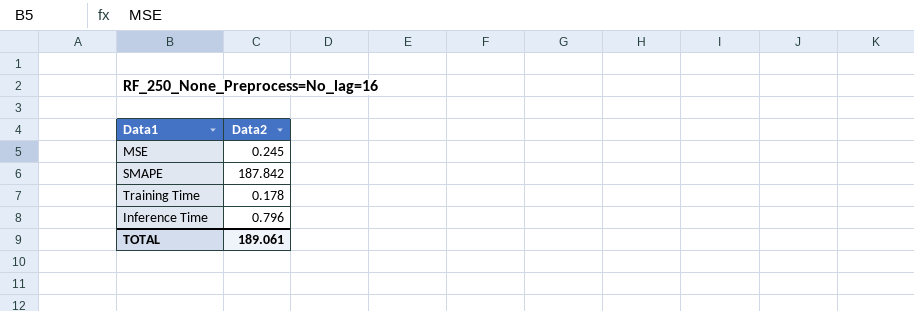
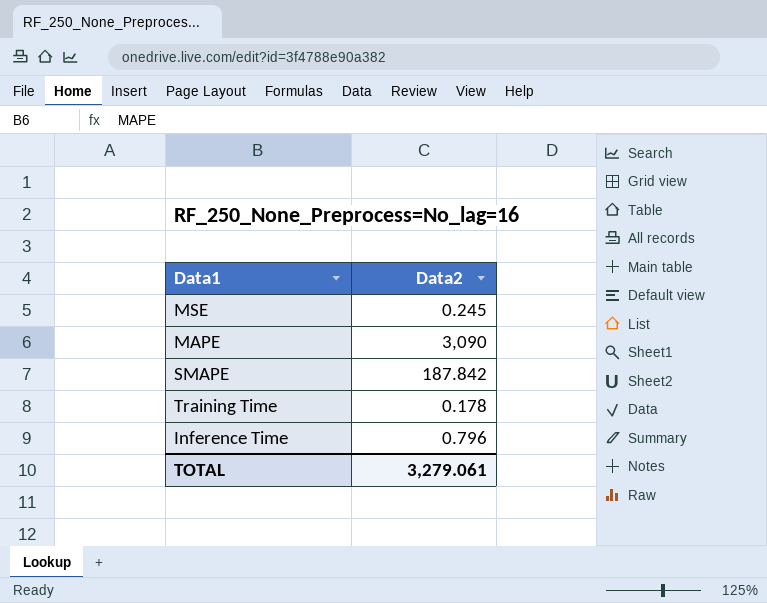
row MAPE: none -> 3,090
TOTAL | Data2: 189.061 -> 3,279.061

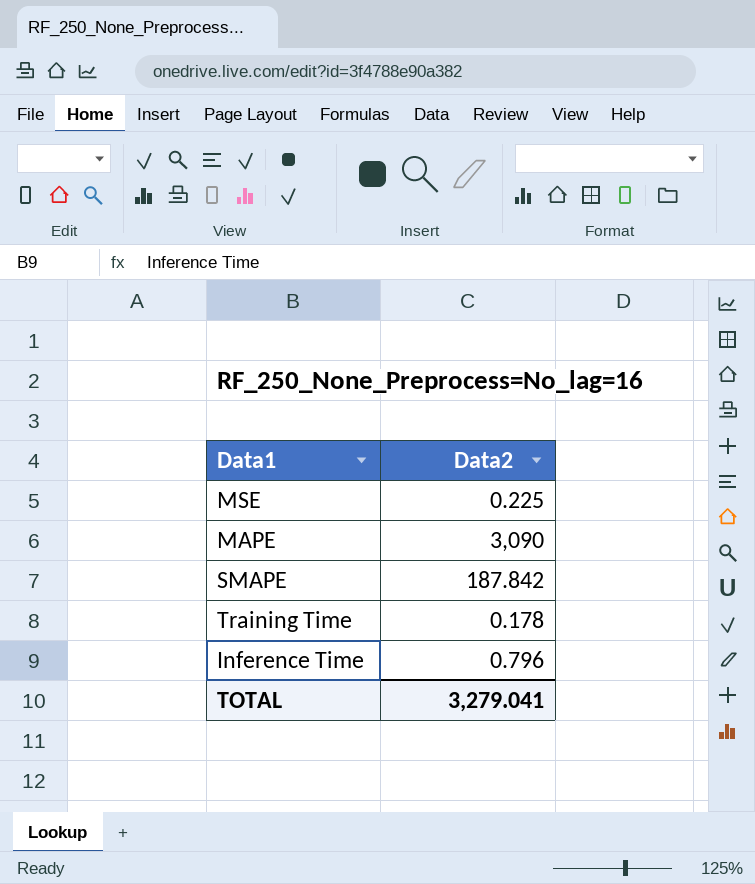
MSE | Data2: 0.245 -> 0.225
TOTAL | Data2: 3,279.061 -> 3,279.041

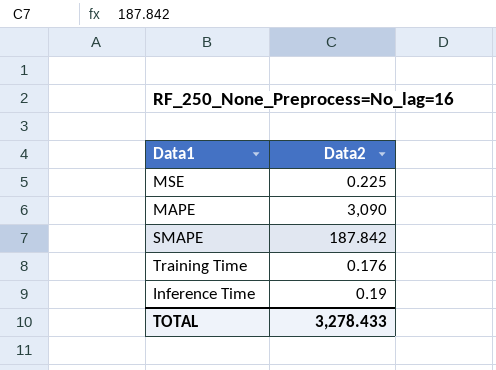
Training Time | Data2: 0.178 -> 0.176
Inference Time | Data2: 0.796 -> 0.19
TOTAL | Data2: 3,279.041 -> 3,278.433

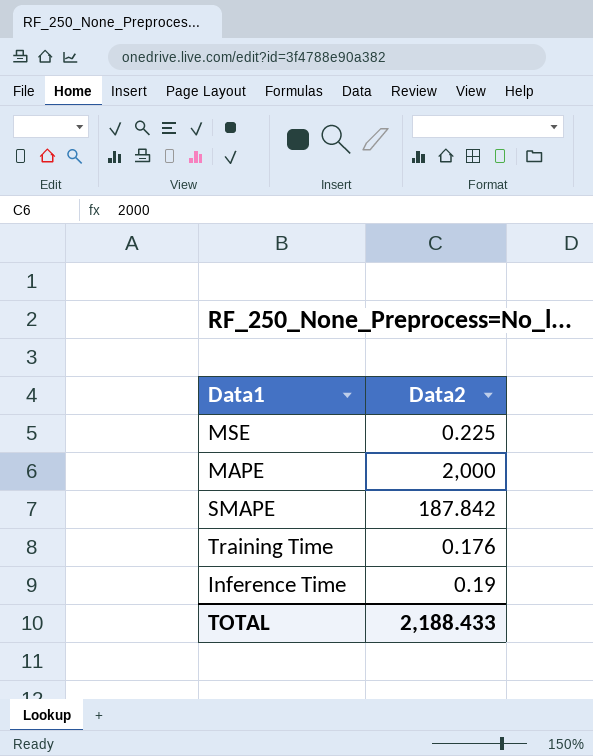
MAPE | Data2: 3,090 -> 2,000
TOTAL | Data2: 3,278.433 -> 2,188.433

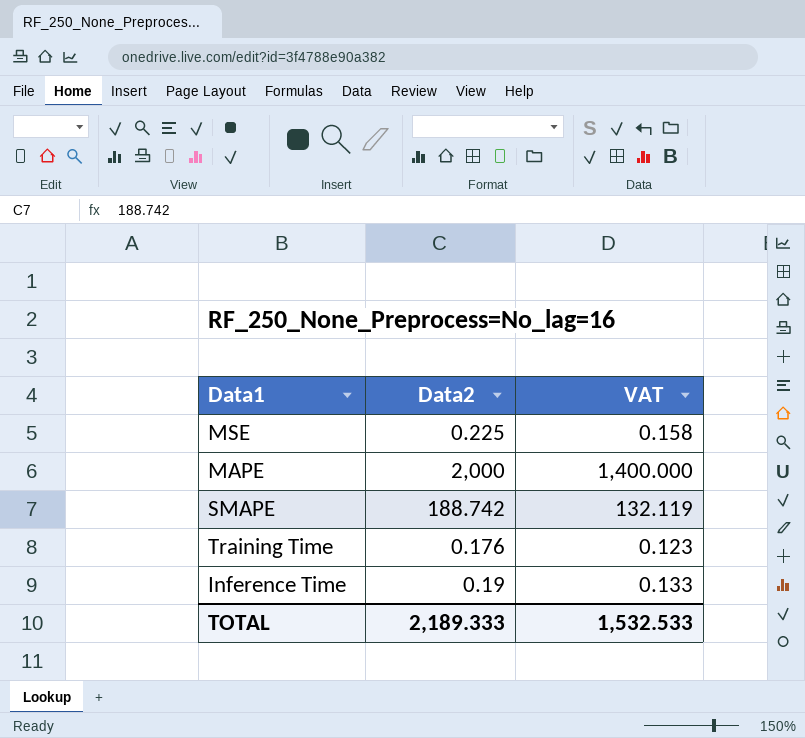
column VAT | formula: none -> [Data2] * 0.7
SMAPE | Data2: 187.842 -> 188.742
TOTAL | Data2: 2,188.433 -> 2,189.333

